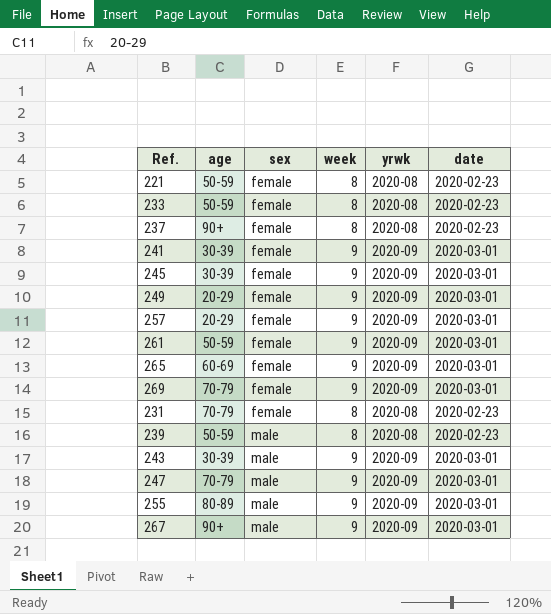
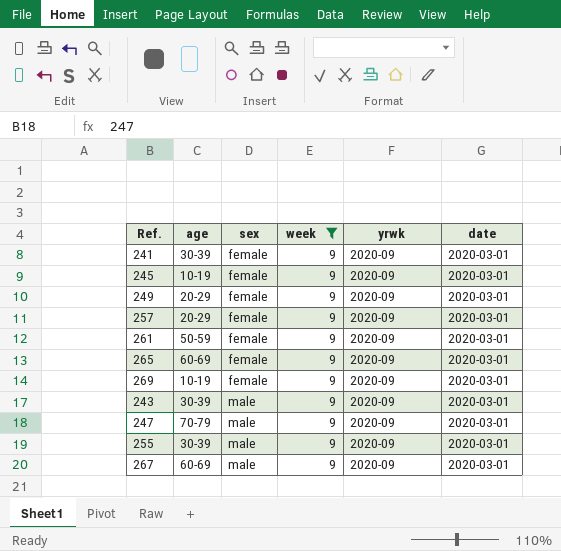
filter: none -> week = 9
245 | age: 30-39 -> 10-19
269 | age: 70-79 -> 10-19
255 | age: 80-89 -> 30-39
267 | age: 90+ -> 60-69

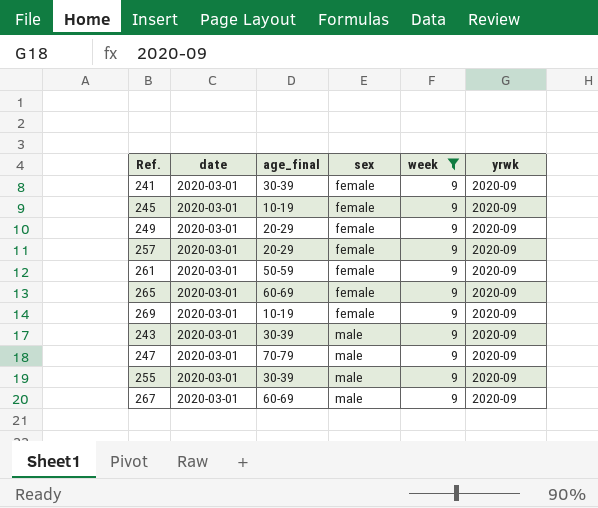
column date | position: 6 -> 2
column name: age -> age_final

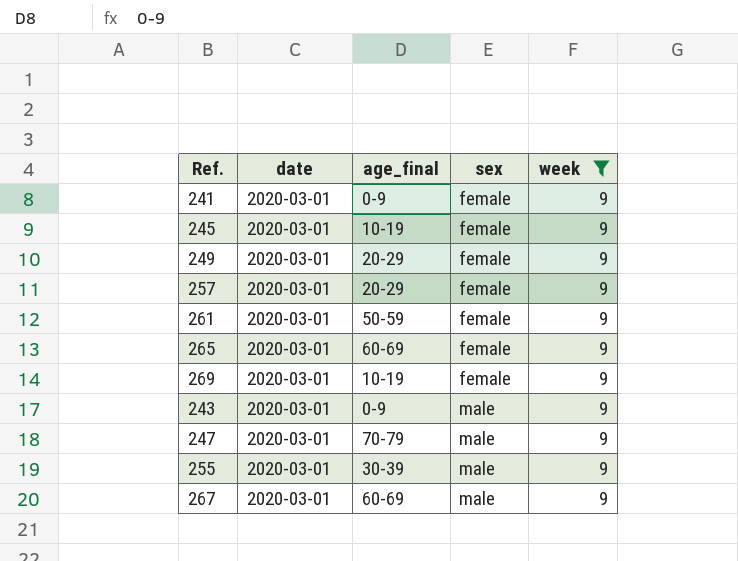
column yrwk | position: 6 -> none
241 | age_final: 30-39 -> 0-9
243 | age_final: 30-39 -> 0-9

